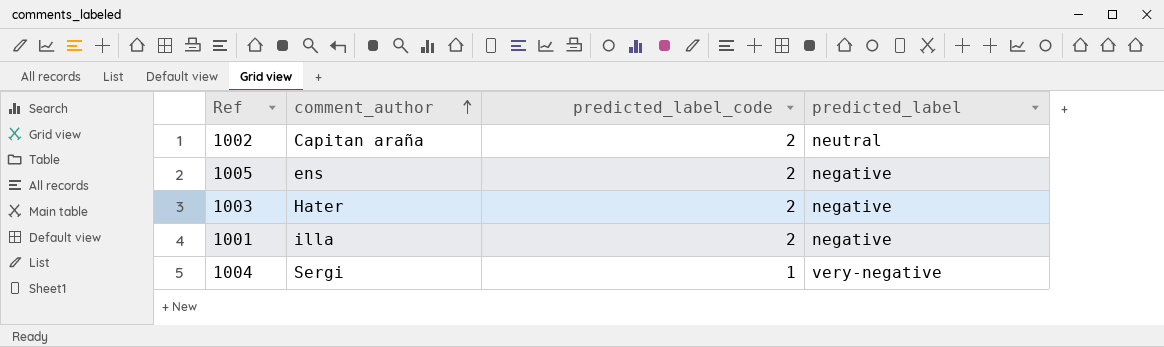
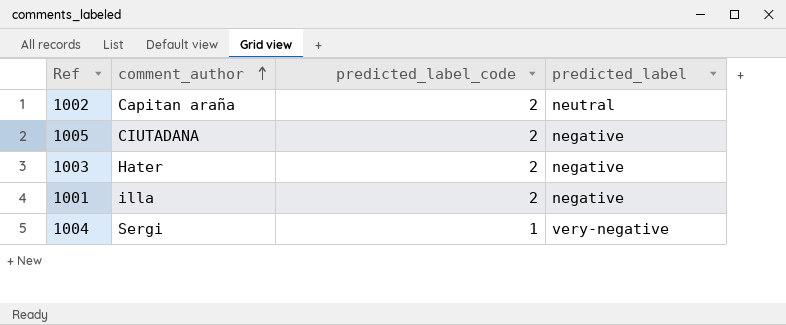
1005 | comment_author: ens -> CIUTADANA

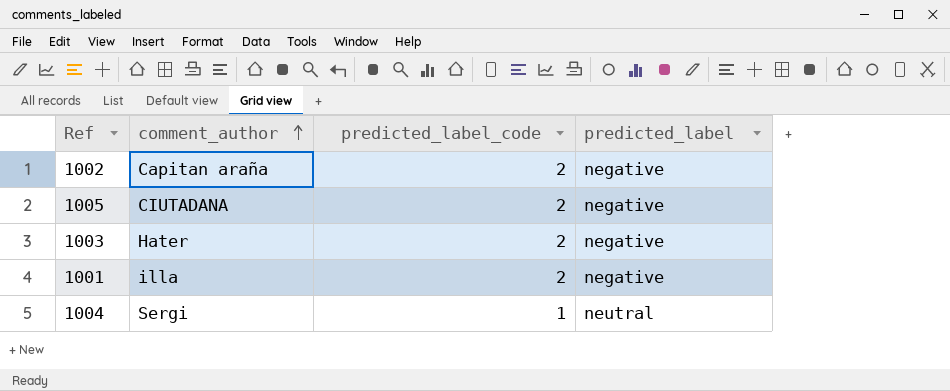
1002 | predicted_label: neutral -> negative
1004 | predicted_label: very-negative -> neutral

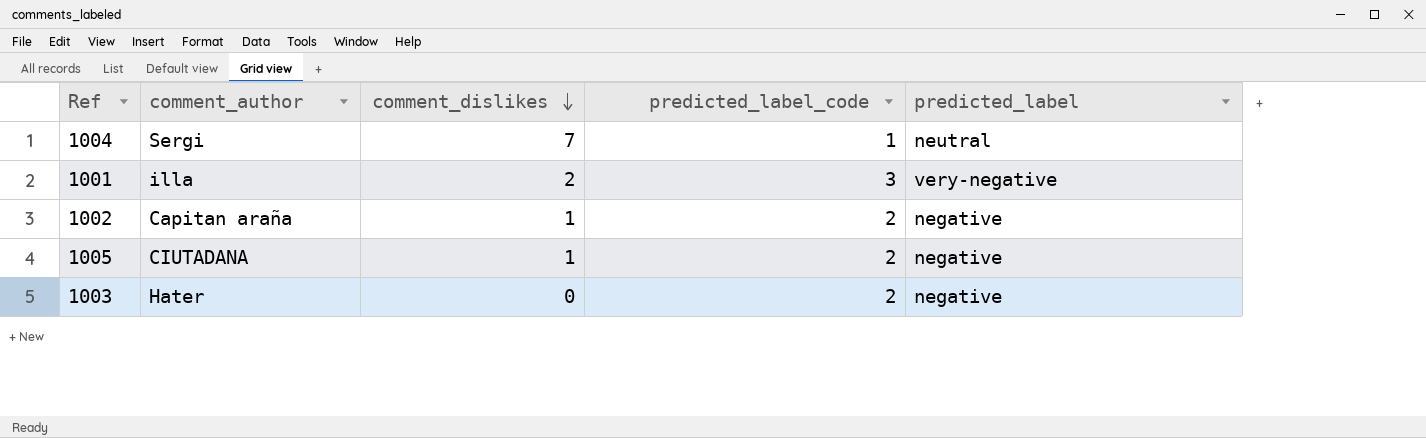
row order: comment_author ascending -> comment_dislikes descending
column comment_dislikes | position: none -> 3
1001 | predicted_label_code: 2 -> 3
1001 | predicted_label: negative -> very-negative

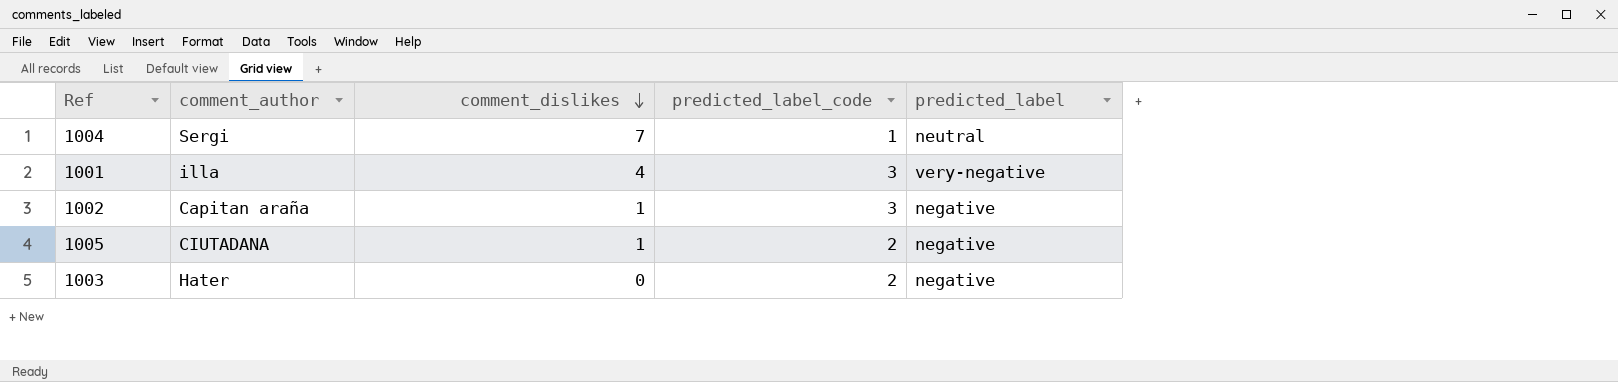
1001 | comment_dislikes: 2 -> 4
1002 | predicted_label_code: 2 -> 3

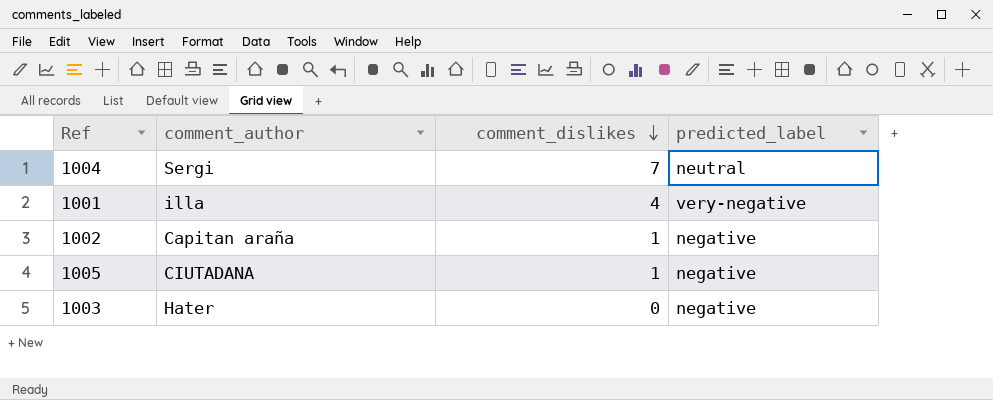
column predicted_label_code | position: 4 -> none

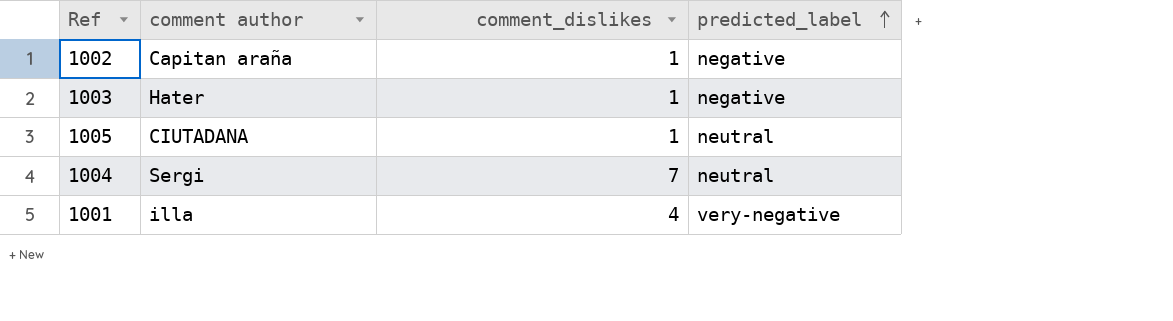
row order: comment_dislikes descending -> predicted_label ascending
column name: comment_author -> comment author
1003 | comment_dislikes: 0 -> 1
1005 | predicted_label: negative -> neutral

